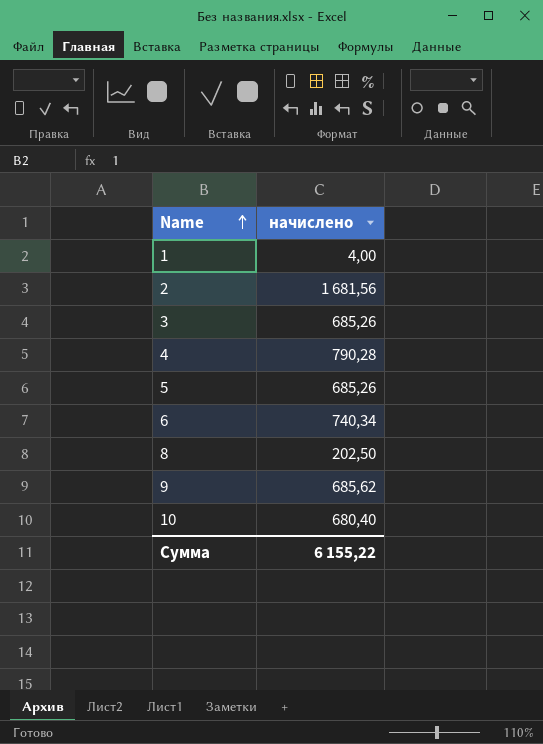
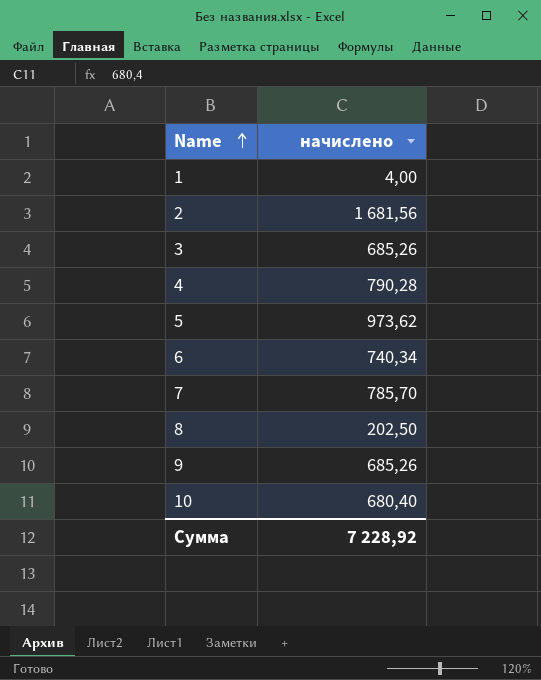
5 | начислено: 685,26 -> 973,62
row 7: none -> 785,70
9 | начислено: 685,62 -> 685,26
Сумма | начислено: 6 155,22 -> 7 228,92

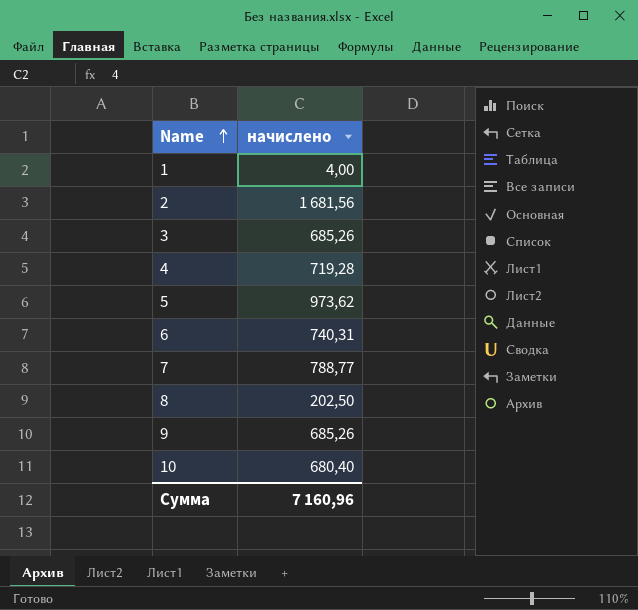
4 | начислено: 790,28 -> 719,28
6 | начислено: 740,34 -> 740,31
7 | начислено: 785,70 -> 788,77
Сумма | начислено: 7 228,92 -> 7 160,96

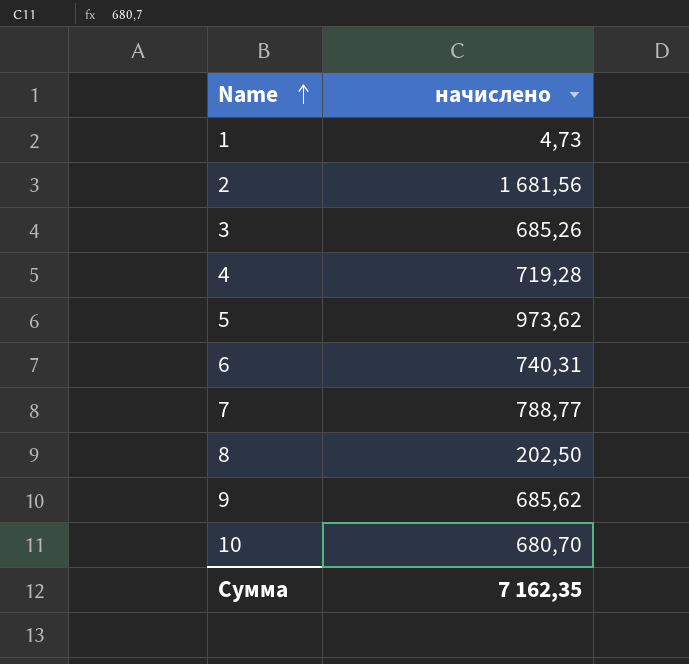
1 | начислено: 4,00 -> 4,73
9 | начислено: 685,26 -> 685,62
10 | начислено: 680,40 -> 680,70
Сумма | начислено: 7 160,96 -> 7 162,35

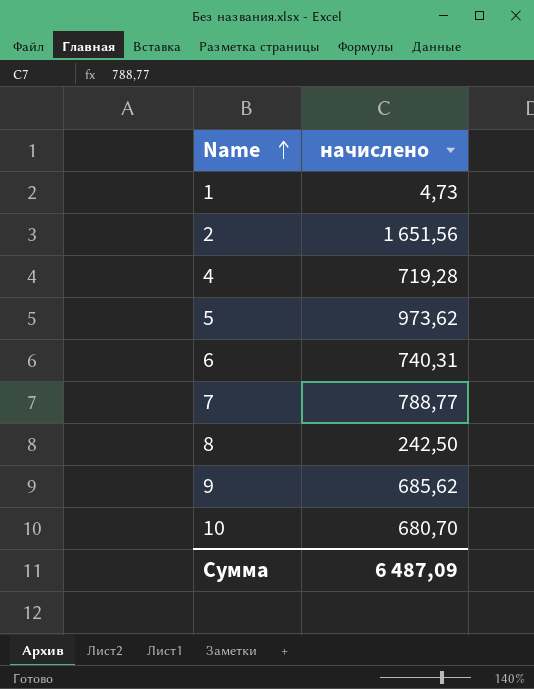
row 3: 685,26 -> none
2 | начислено: 1 681,56 -> 1 651,56
8 | начислено: 202,50 -> 242,50
Сумма | начислено: 7 162,35 -> 6 487,09

